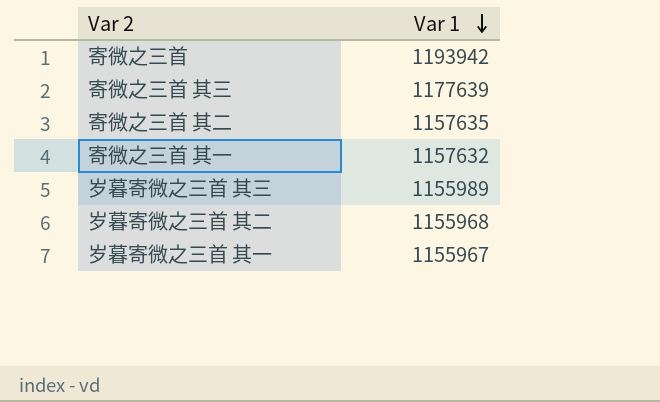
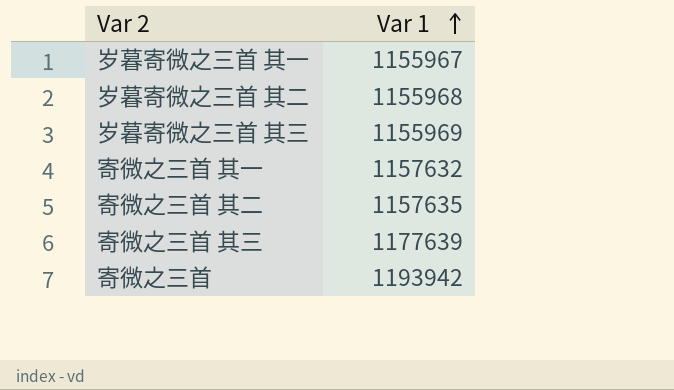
row order: Var 1 descending -> Var 1 ascending
岁暮寄微之三首 其三 | Var 1: 1155989 -> 1155969

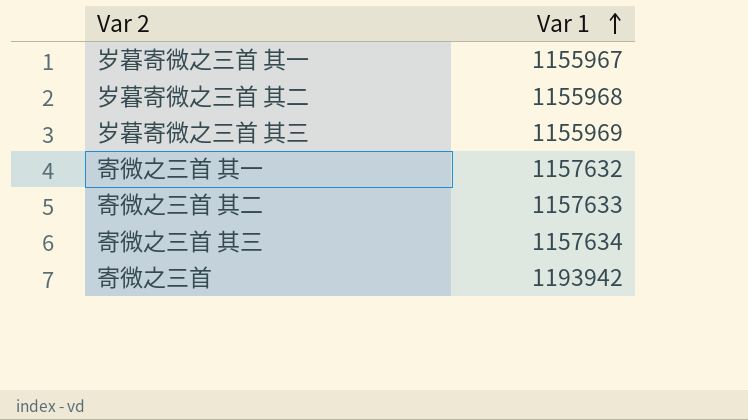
寄微之三首 其二 | Var 1: 1157635 -> 1157633
寄微之三首 其三 | Var 1: 1177639 -> 1157634

